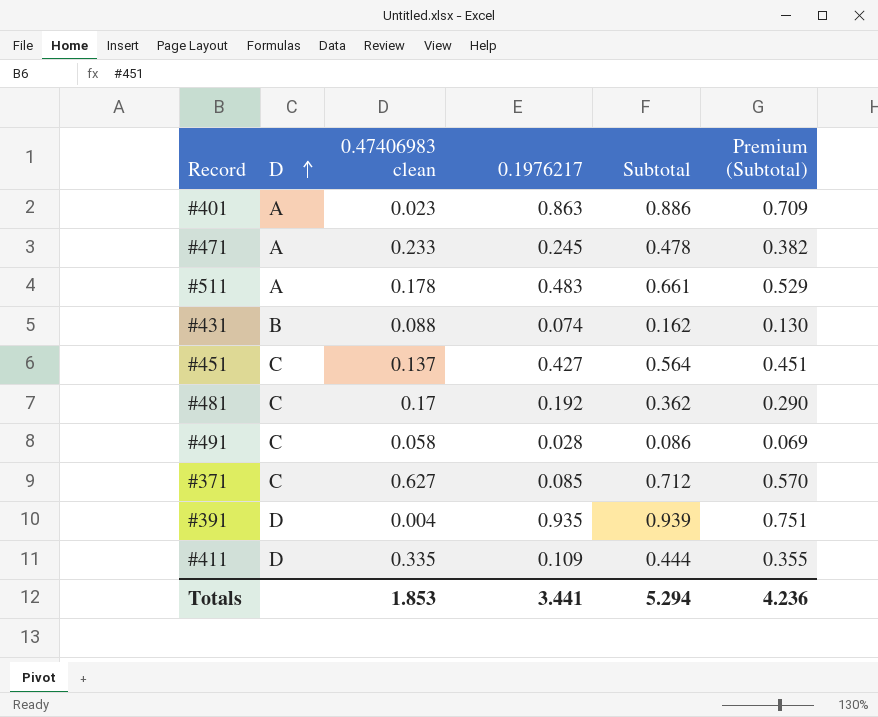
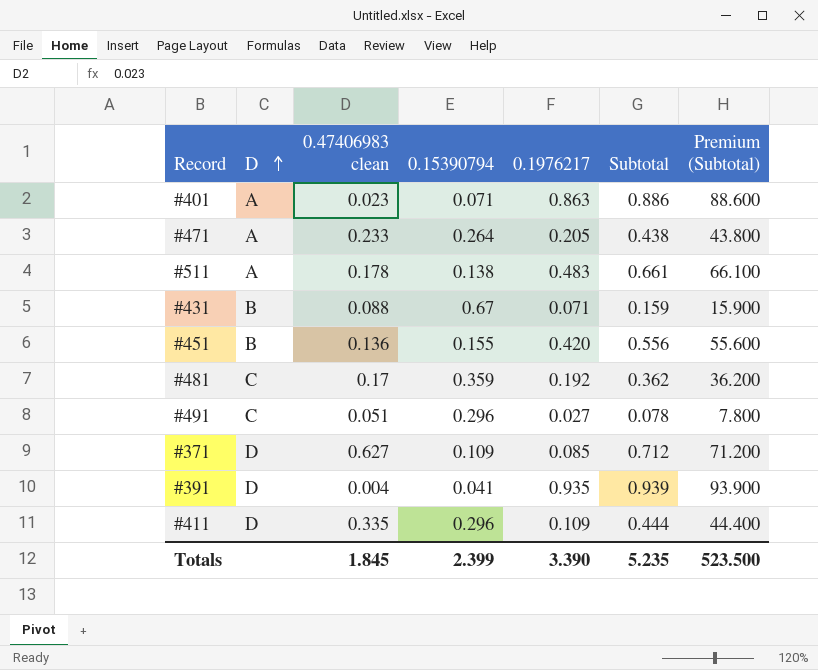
column 0.15390794 | position: none -> 4
column Premium (Subtotal) | formula: [Subtotal] * 0.8 -> [Subtotal] * 100
#471 | 0.1976217: 0.245 -> 0.205
#471 | Subtotal: 0.478 -> 0.438
#431 | 0.1976217: 0.074 -> 0.071
#431 | Subtotal: 0.162 -> 0.159
#451 | D: C -> B
#451 | 0.47406983 clean: 0.137 -> 0.136
#451 | 0.1976217: 0.427 -> 0.420
#451 | Subtotal: 0.564 -> 0.556
#491 | 0.47406983 clean: 0.058 -> 0.051
#491 | 0.1976217: 0.028 -> 0.027
#491 | Subtotal: 0.086 -> 0.078
#371 | D: C -> D
Totals | 0.47406983 clean: 1.853 -> 1.845
Totals | 0.1976217: 3.441 -> 3.390
Totals | Subtotal: 5.294 -> 5.235
Totals | Premium (Subtotal): 4.236 -> 523.500

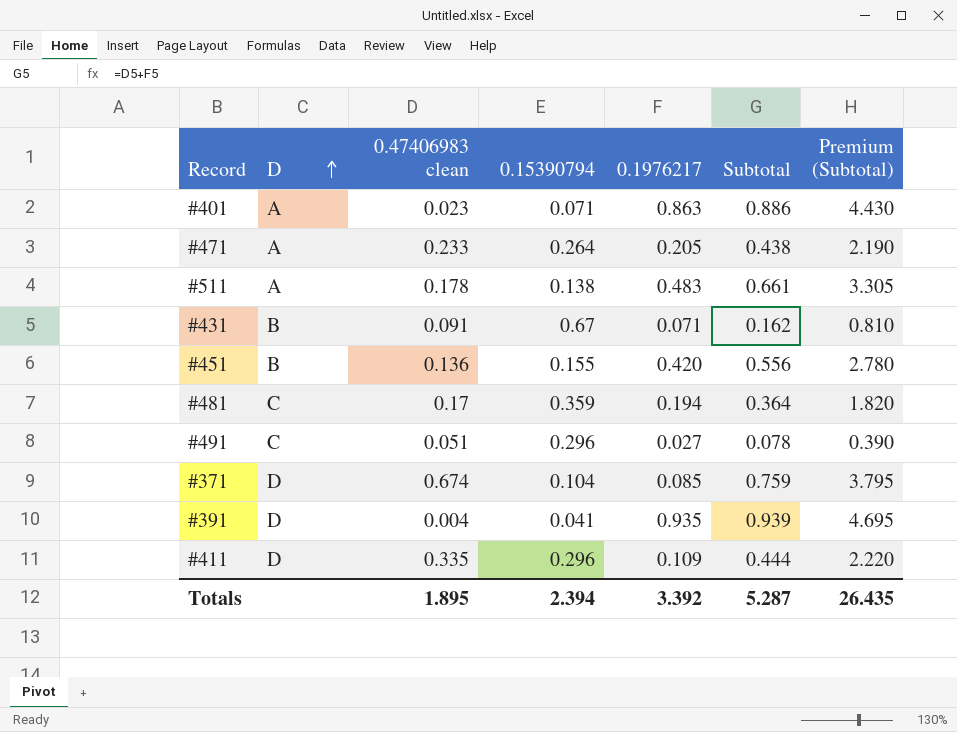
column Premium (Subtotal) | formula: [Subtotal] * 100 -> [Subtotal] * 5
#431 | 0.47406983 clean: 0.088 -> 0.091
#431 | Subtotal: 0.159 -> 0.162
#481 | 0.1976217: 0.192 -> 0.194
#481 | Subtotal: 0.362 -> 0.364
#371 | 0.47406983 clean: 0.627 -> 0.674
#371 | 0.15390794: 0.109 -> 0.104
#371 | Subtotal: 0.712 -> 0.759
Totals | 0.47406983 clean: 1.845 -> 1.895
Totals | 0.15390794: 2.399 -> 2.394
Totals | 0.1976217: 3.390 -> 3.392
Totals | Subtotal: 5.235 -> 5.287
Totals | Premium (Subtotal): 523.500 -> 26.435

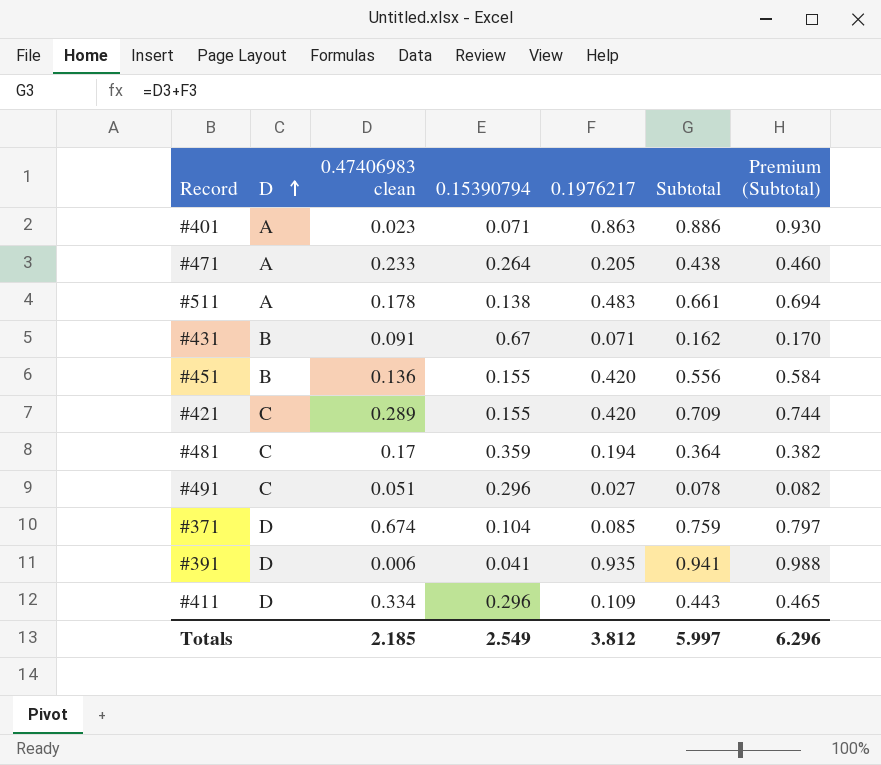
column Premium (Subtotal) | formula: [Subtotal] * 5 -> [Subtotal] * 1.05
row #421: none -> C | 0.289 | 0.155 | 0.420 | 0.709 | 0.744
#391 | 0.47406983 clean: 0.004 -> 0.006
#391 | Subtotal: 0.939 -> 0.941
#411 | 0.47406983 clean: 0.335 -> 0.334
#411 | Subtotal: 0.444 -> 0.443
Totals | 0.47406983 clean: 1.895 -> 2.185
Totals | 0.15390794: 2.394 -> 2.549
Totals | 0.1976217: 3.392 -> 3.812
Totals | Subtotal: 5.287 -> 5.997
Totals | Premium (Subtotal): 26.435 -> 6.296

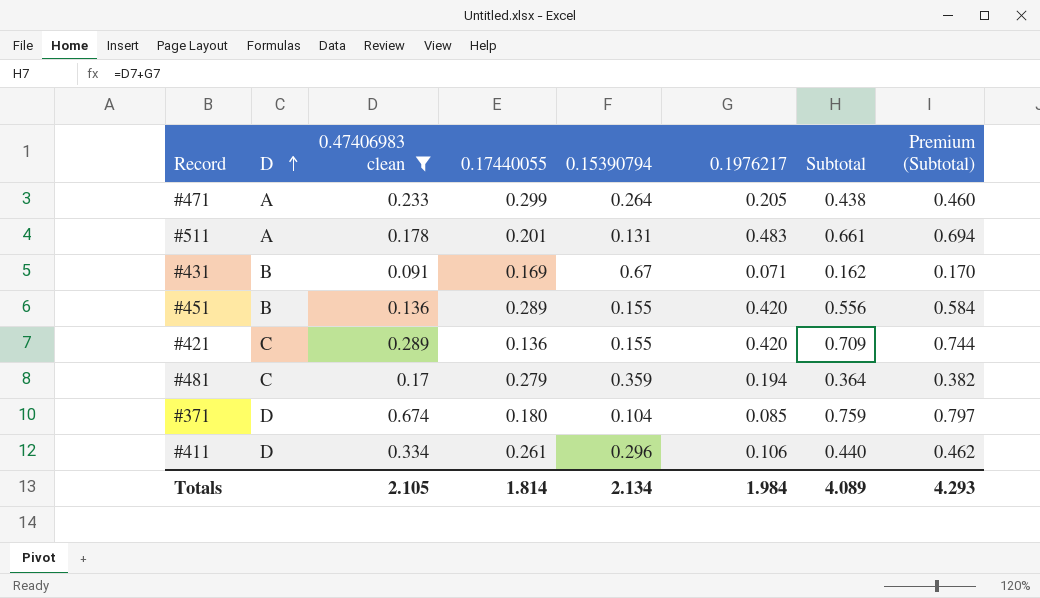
filter: none -> 0.47406983 clean >= 0.091
column 0.17440055 | position: none -> 4
#511 | 0.15390794: 0.138 -> 0.131
#411 | 0.1976217: 0.109 -> 0.106
#411 | Subtotal: 0.443 -> 0.440
#411 | Premium (Subtotal): 0.465 -> 0.462
Totals | 0.47406983 clean: 2.185 -> 2.105
Totals | 0.15390794: 2.549 -> 2.134
Totals | 0.1976217: 3.812 -> 1.984
Totals | Subtotal: 5.997 -> 4.089
Totals | Premium (Subtotal): 6.296 -> 4.293

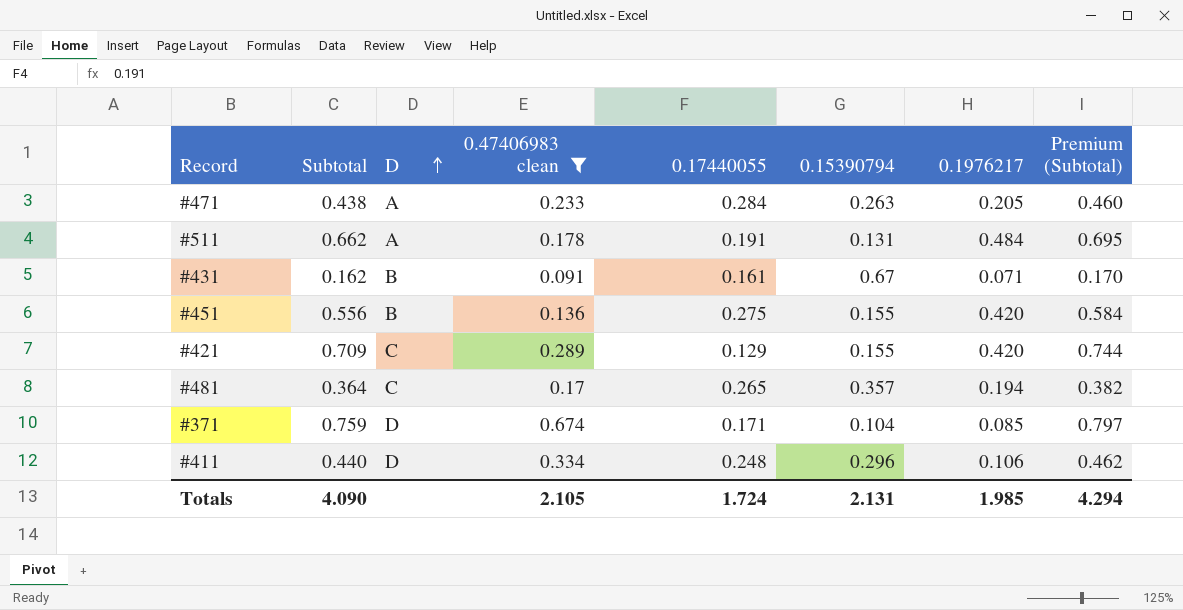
column Subtotal | position: 7 -> 2
#471 | 0.17440055: 0.299 -> 0.284
#471 | 0.15390794: 0.264 -> 0.263
#511 | Subtotal: 0.661 -> 0.662
#511 | 0.17440055: 0.201 -> 0.191
#511 | 0.1976217: 0.483 -> 0.484
#511 | Premium (Subtotal): 0.694 -> 0.695
#431 | 0.17440055: 0.169 -> 0.161
#451 | 0.17440055: 0.289 -> 0.275
#421 | 0.17440055: 0.136 -> 0.129
#481 | 0.17440055: 0.279 -> 0.265
#481 | 0.15390794: 0.359 -> 0.357
#371 | 0.17440055: 0.180 -> 0.171
#411 | 0.17440055: 0.261 -> 0.248
Totals | Subtotal: 4.089 -> 4.090
Totals | 0.17440055: 1.814 -> 1.724
Totals | 0.15390794: 2.134 -> 2.131
Totals | 0.1976217: 1.984 -> 1.985
Totals | Premium (Subtotal): 4.293 -> 4.294

